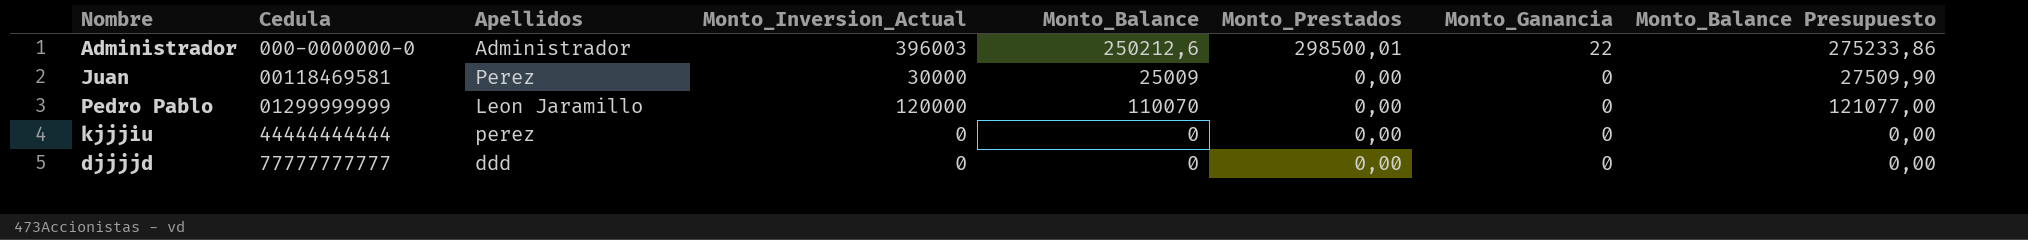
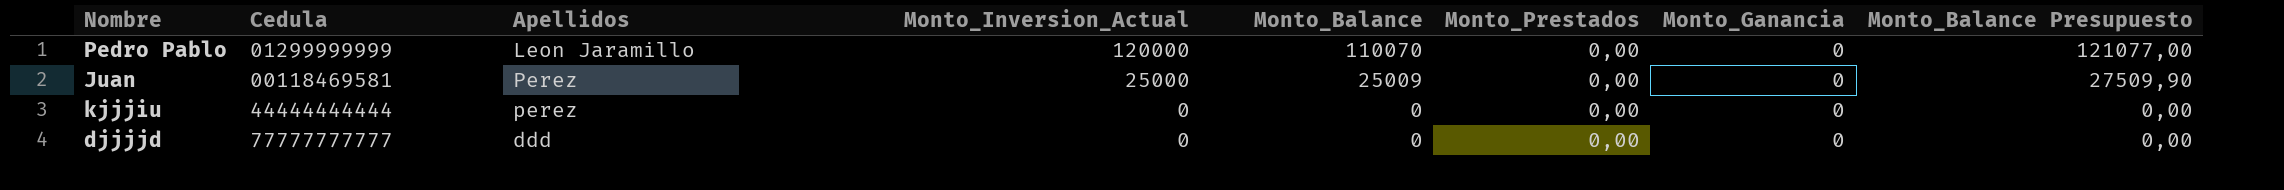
row order: Cedula ascending -> Monto_Inversion_Actual descending
row Administrador: 000-0000000-0 | Administrador | 396003 | 250212,6 | 298500,01 | 22 | 275233,86 -> none
Juan | Monto_Inversion_Actual: 30000 -> 25000

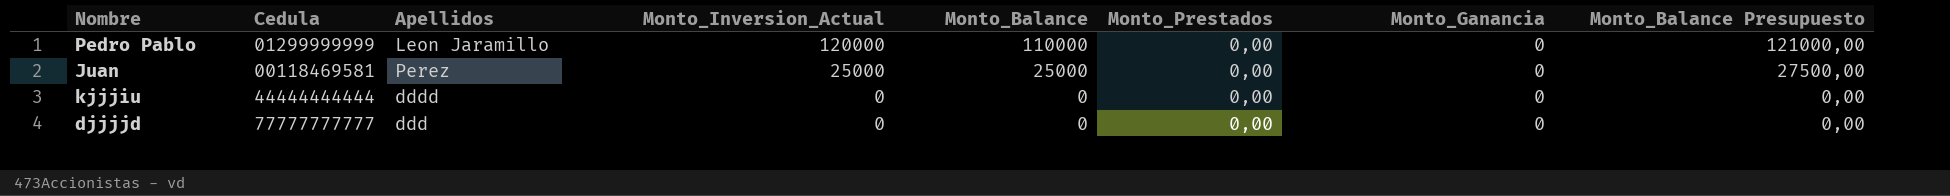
Pedro Pablo | Monto_Balance: 110070 -> 110000
Pedro Pablo | Monto_Balance Presupuesto: 121077,00 -> 121000,00
Juan | Monto_Balance: 25009 -> 25000
Juan | Monto_Balance Presupuesto: 27509,90 -> 27500,00
kjjjiu | Apellidos: perez -> dddd

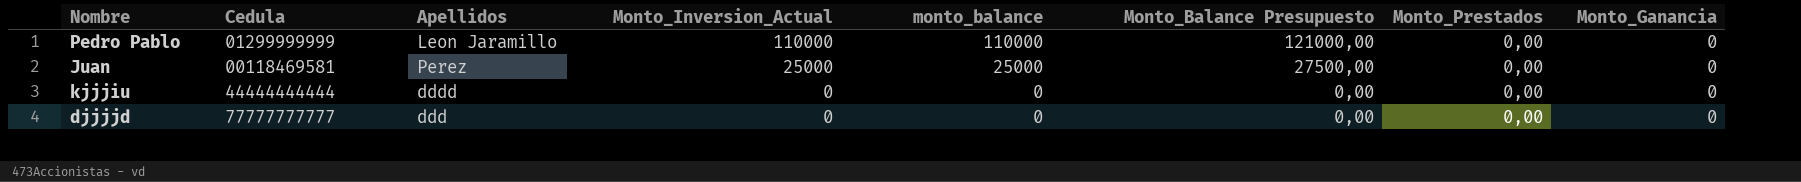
column name: Monto_Balance -> monto_balance
column Monto_Balance Presupuesto | position: 8 -> 6
Pedro Pablo | Monto_Inversion_Actual: 120000 -> 110000

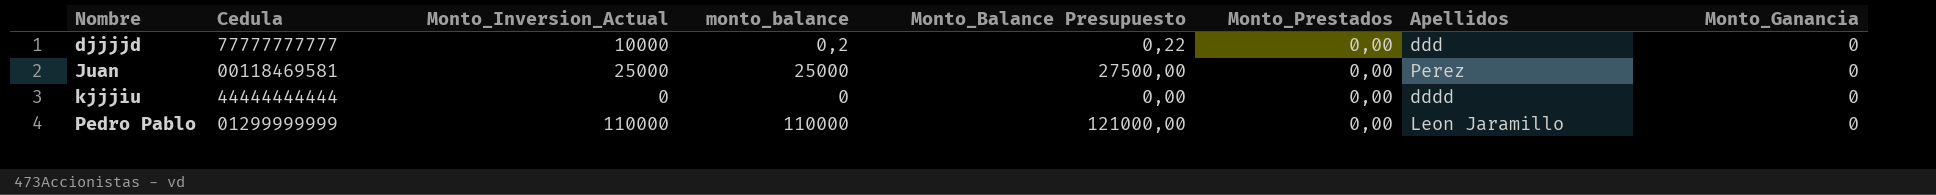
row order: Monto_Inversion_Actual descending -> Nombre ascending
column Apellidos | position: 3 -> 7
djjjjd | Monto_Inversion_Actual: 0 -> 10000
djjjjd | monto_balance: 0 -> 0,2
djjjjd | Monto_Balance Presupuesto: 0,00 -> 0,22

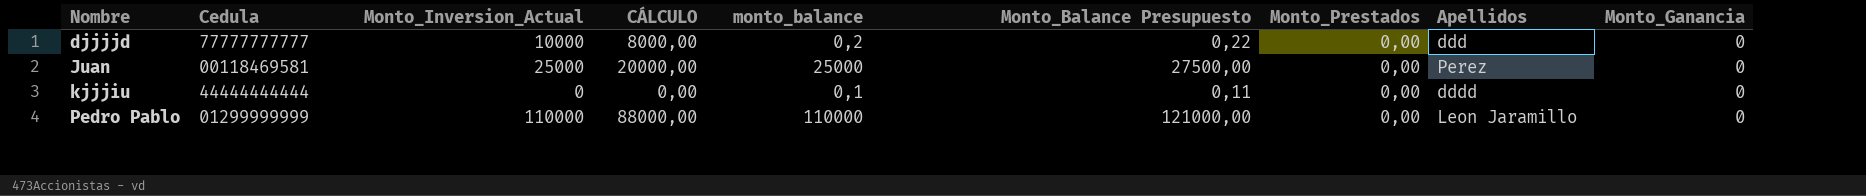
column CÁLCULO | formula: none -> [Monto_Inversion_Actual] * 0,8
kjjjiu | monto_balance: 0 -> 0,1
kjjjiu | Monto_Balance Presupuesto: 0,00 -> 0,11

